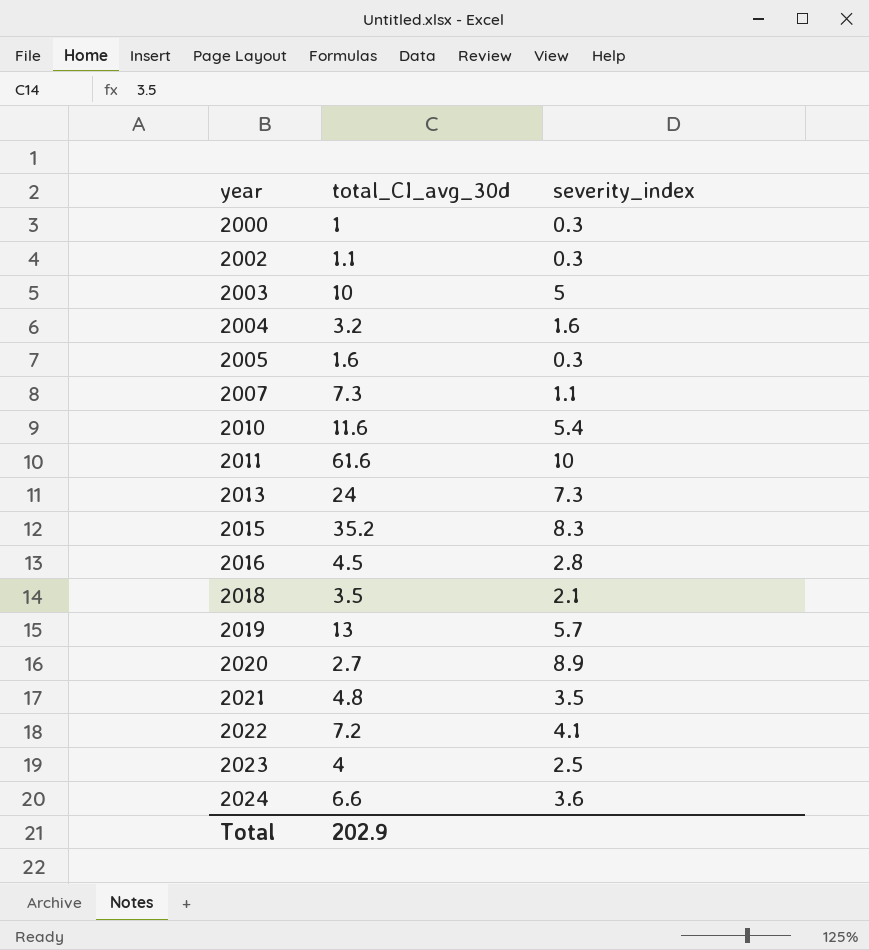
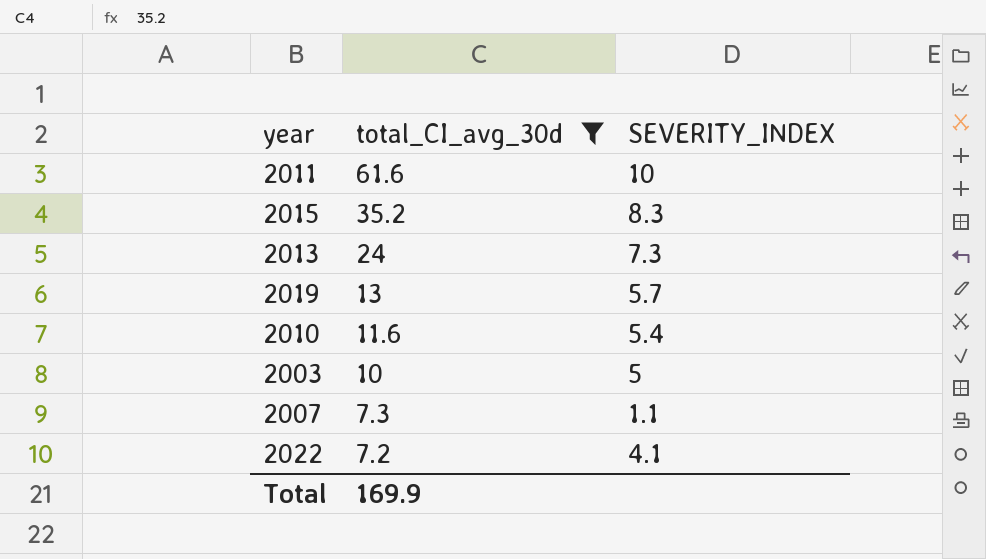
filter: none -> total_CI_avg_30d >= 7.2
row order: year ascending -> total_CI_avg_30d descending
column name: severity_index -> SEVERITY_INDEX
Total | total_CI_avg_30d: 202.9 -> 169.9

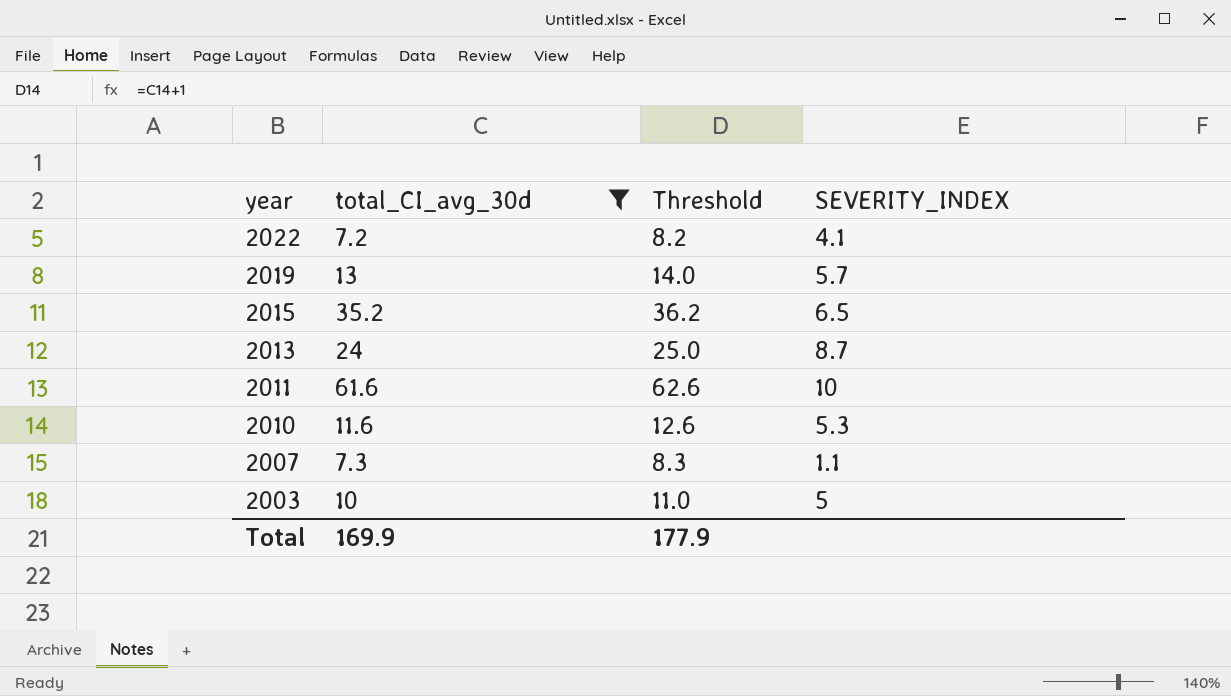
row order: total_CI_avg_30d descending -> year descending
column Threshold | formula: none -> [total_CI_avg_30d] + 1
2015 | SEVERITY_INDEX: 8.3 -> 6.5
2013 | SEVERITY_INDEX: 7.3 -> 8.7
2010 | SEVERITY_INDEX: 5.4 -> 5.3

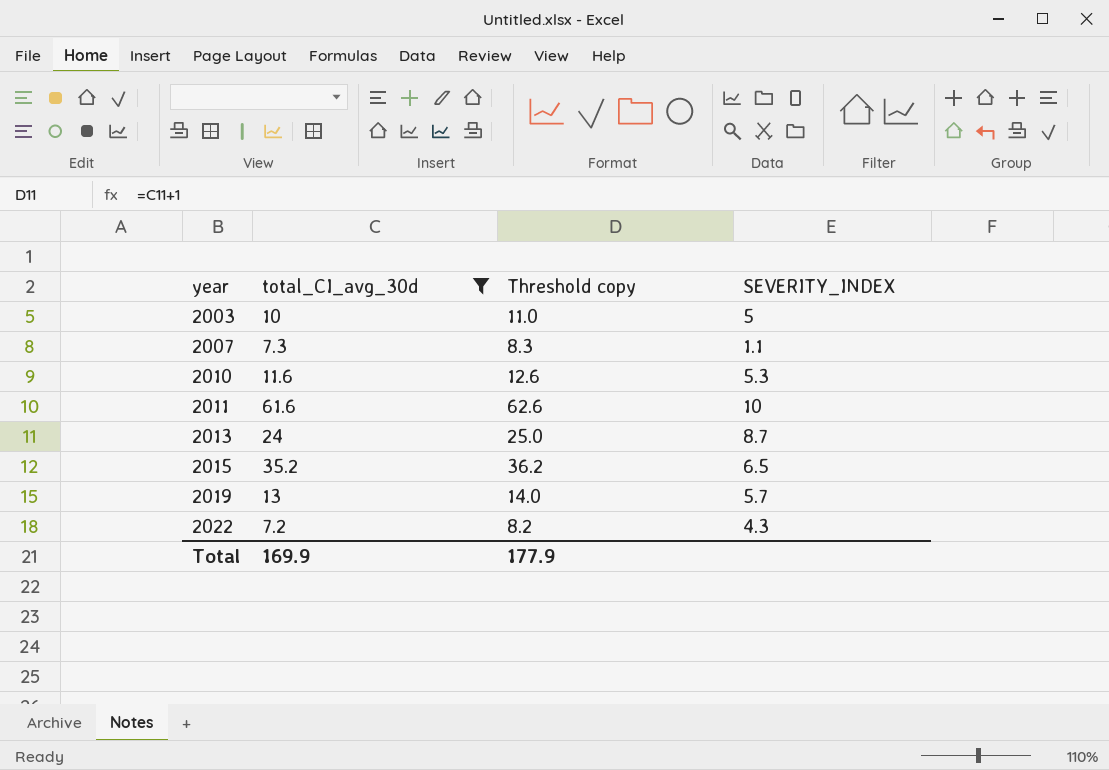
row order: year descending -> year ascending
column name: Threshold -> Threshold copy
2022 | SEVERITY_INDEX: 4.1 -> 4.3

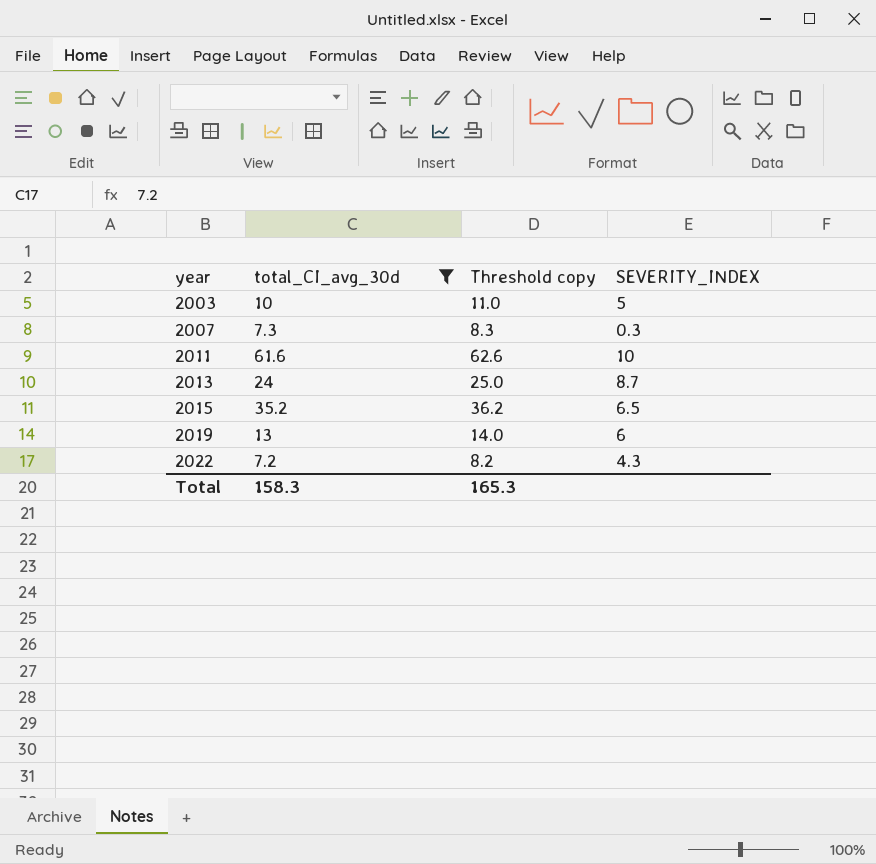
row 2010: 11.6 | 12.6 | 5.3 -> none
2007 | SEVERITY_INDEX: 1.1 -> 0.3
2019 | SEVERITY_INDEX: 5.7 -> 6
Total | total_CI_avg_30d: 169.9 -> 158.3
Total | Threshold copy: 177.9 -> 165.3

